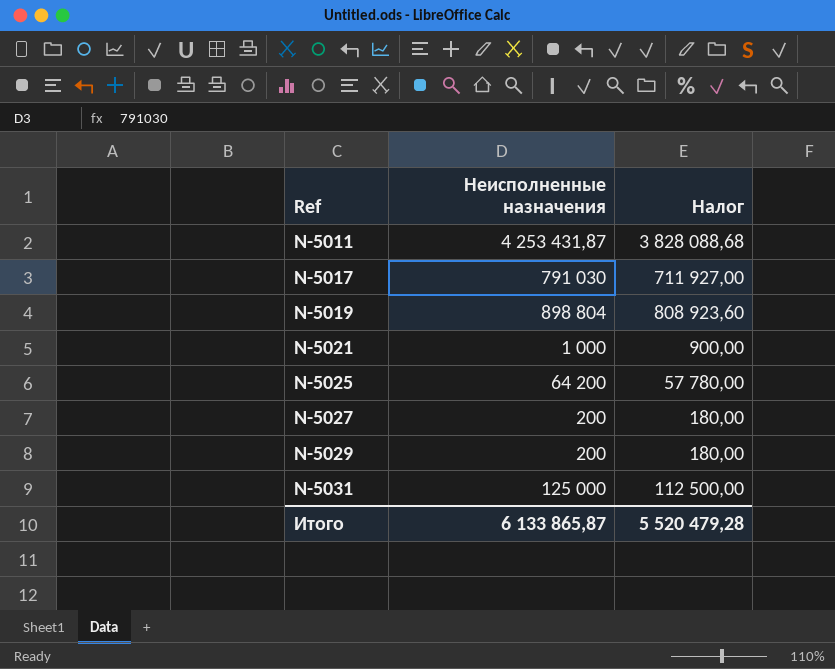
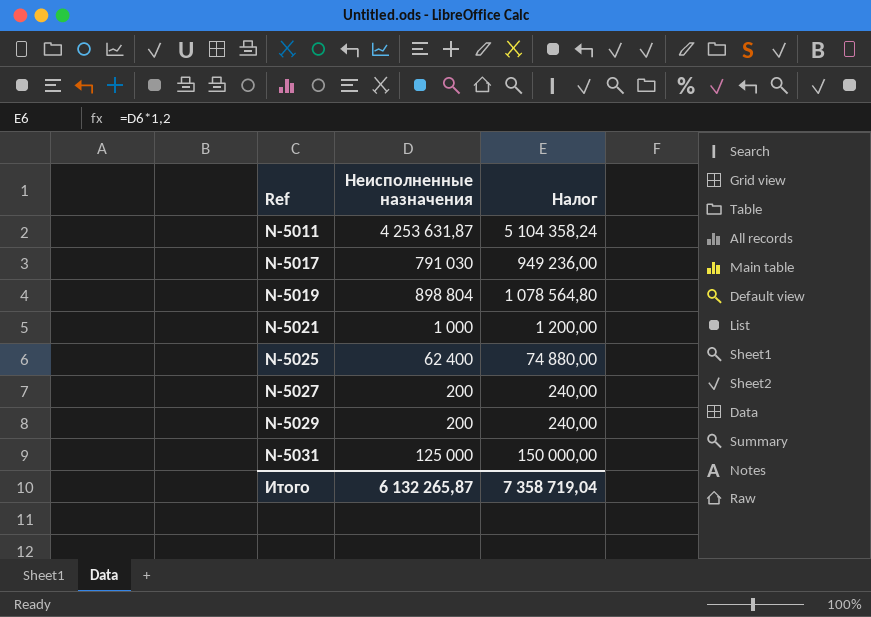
column Налог | formula: [Неисполненные назначения] * 0,9 -> [Неисполненные назначения] * 1,2
N-5011 | Неисполненные назначения: 4 253 431,87 -> 4 253 631,87
N-5025 | Неисполненные назначения: 64 200 -> 62 400
Итого | Неисполненные назначения: 6 133 865,87 -> 6 132 265,87
Итого | Налог: 5 520 479,28 -> 7 358 719,04

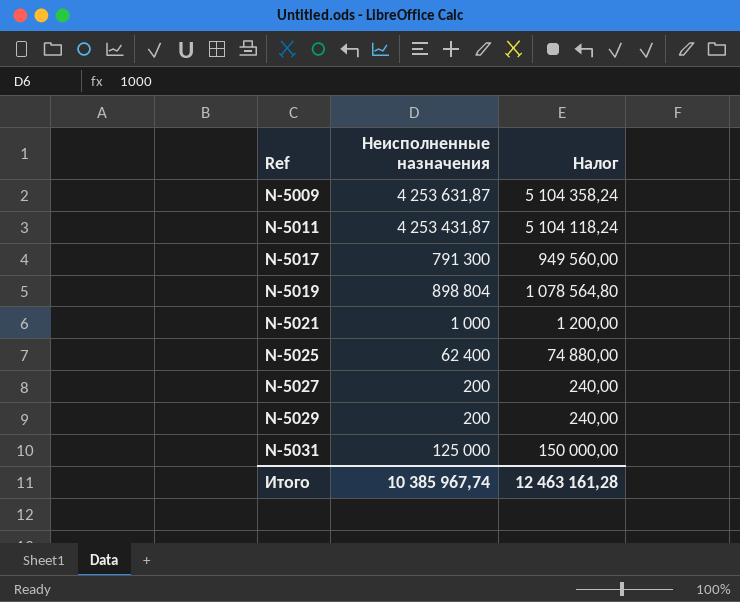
row N-5009: none -> 4 253 631,87 | 5 104 358,24
N-5011 | Неисполненные назначения: 4 253 631,87 -> 4 253 431,87
N-5011 | Налог: 5 104 358,24 -> 5 104 118,24
N-5017 | Неисполненные назначения: 791 030 -> 791 300
N-5017 | Налог: 949 236,00 -> 949 560,00
Итого | Неисполненные назначения: 6 132 265,87 -> 10 385 967,74
Итого | Налог: 7 358 719,04 -> 12 463 161,28

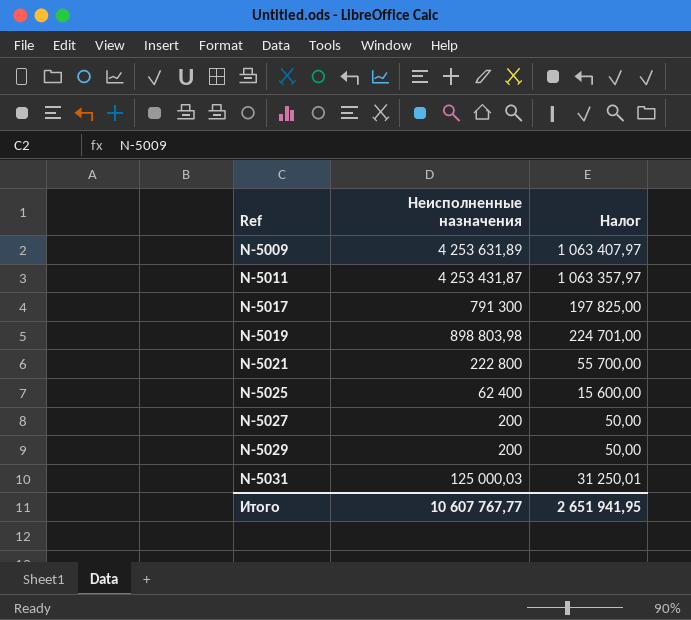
column Налог | formula: [Неисполненные назначения] * 1,2 -> [Неисполненные назначения] * 0,25
N-5009 | Неисполненные назначения: 4 253 631,87 -> 4 253 631,89
N-5019 | Неисполненные назначения: 898 804 -> 898 803,98
N-5021 | Неисполненные назначения: 1 000 -> 222 800
N-5031 | Неисполненные назначения: 125 000 -> 125 000,03
Итого | Неисполненные назначения: 10 385 967,74 -> 10 607 767,77
Итого | Налог: 12 463 161,28 -> 2 651 941,95

